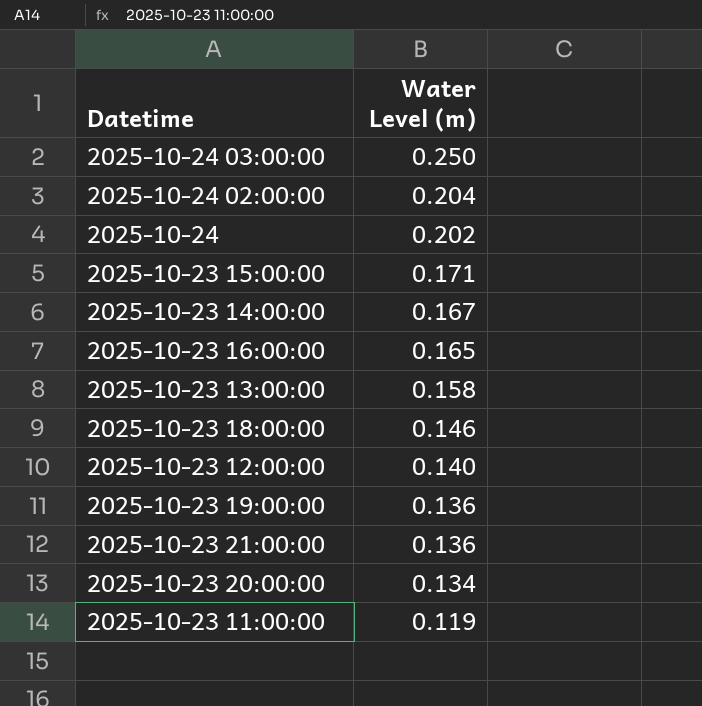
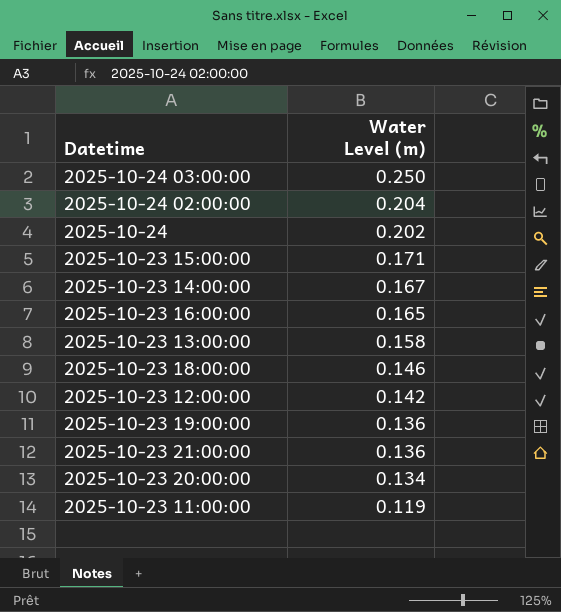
2025-10-23 12:00:00 | Water Level (m): 0.140 -> 0.142

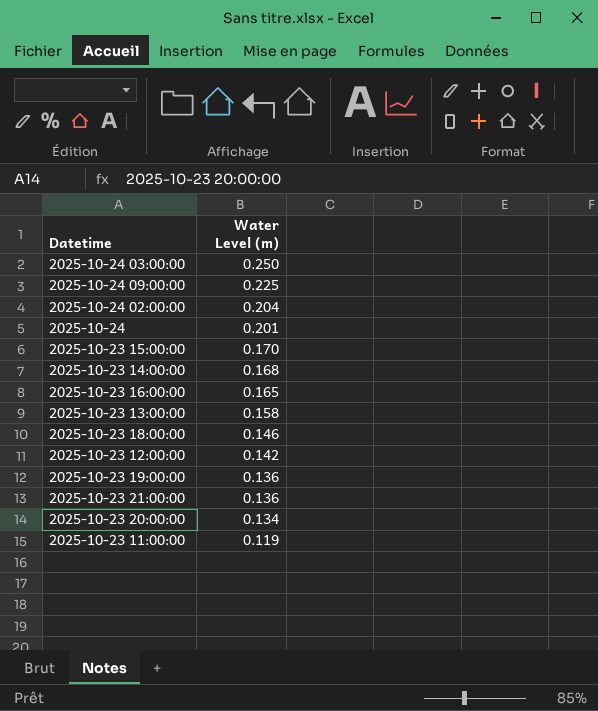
row 2025-10-24 09:00:00: none -> 0.225
2025-10-24 | Water Level (m): 0.202 -> 0.201
2025-10-23 15:00:00 | Water Level (m): 0.171 -> 0.170
2025-10-23 14:00:00 | Water Level (m): 0.167 -> 0.168

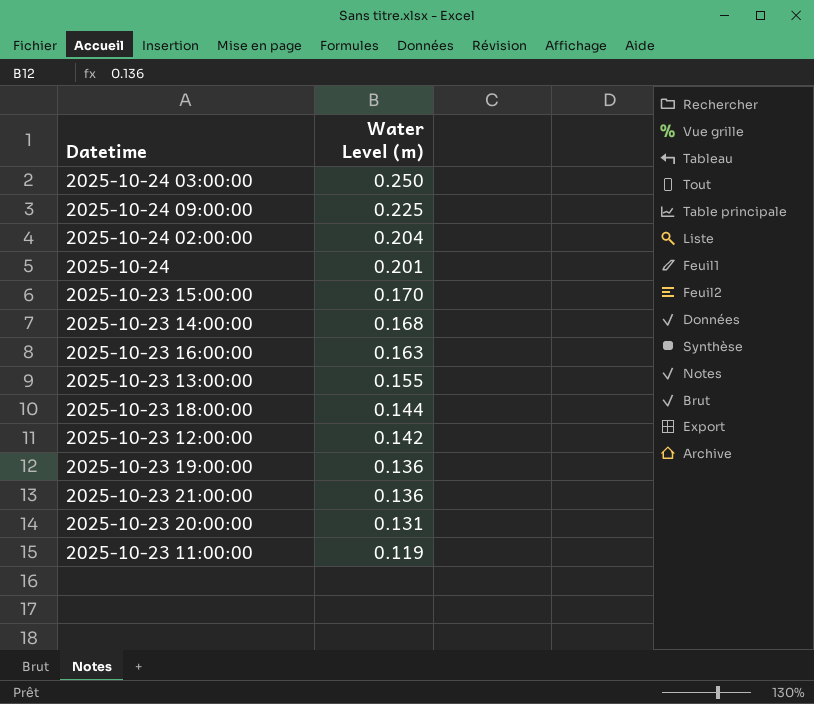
2025-10-23 16:00:00 | Water Level (m): 0.165 -> 0.163
2025-10-23 13:00:00 | Water Level (m): 0.158 -> 0.155
2025-10-23 18:00:00 | Water Level (m): 0.146 -> 0.144
2025-10-23 20:00:00 | Water Level (m): 0.134 -> 0.131

